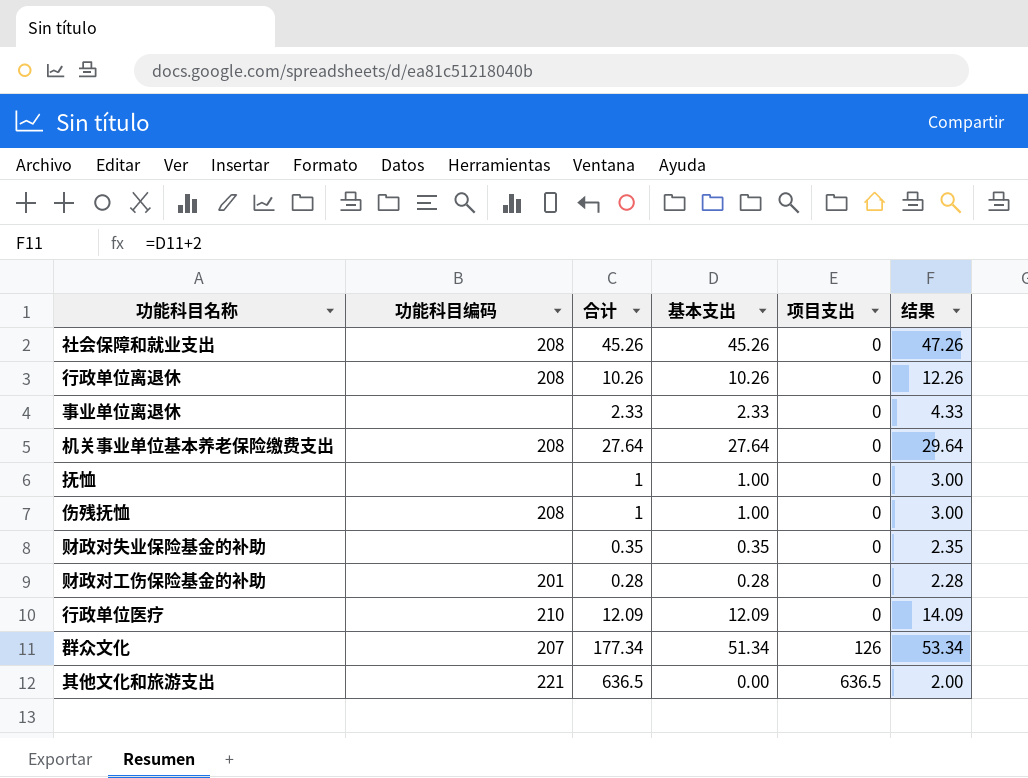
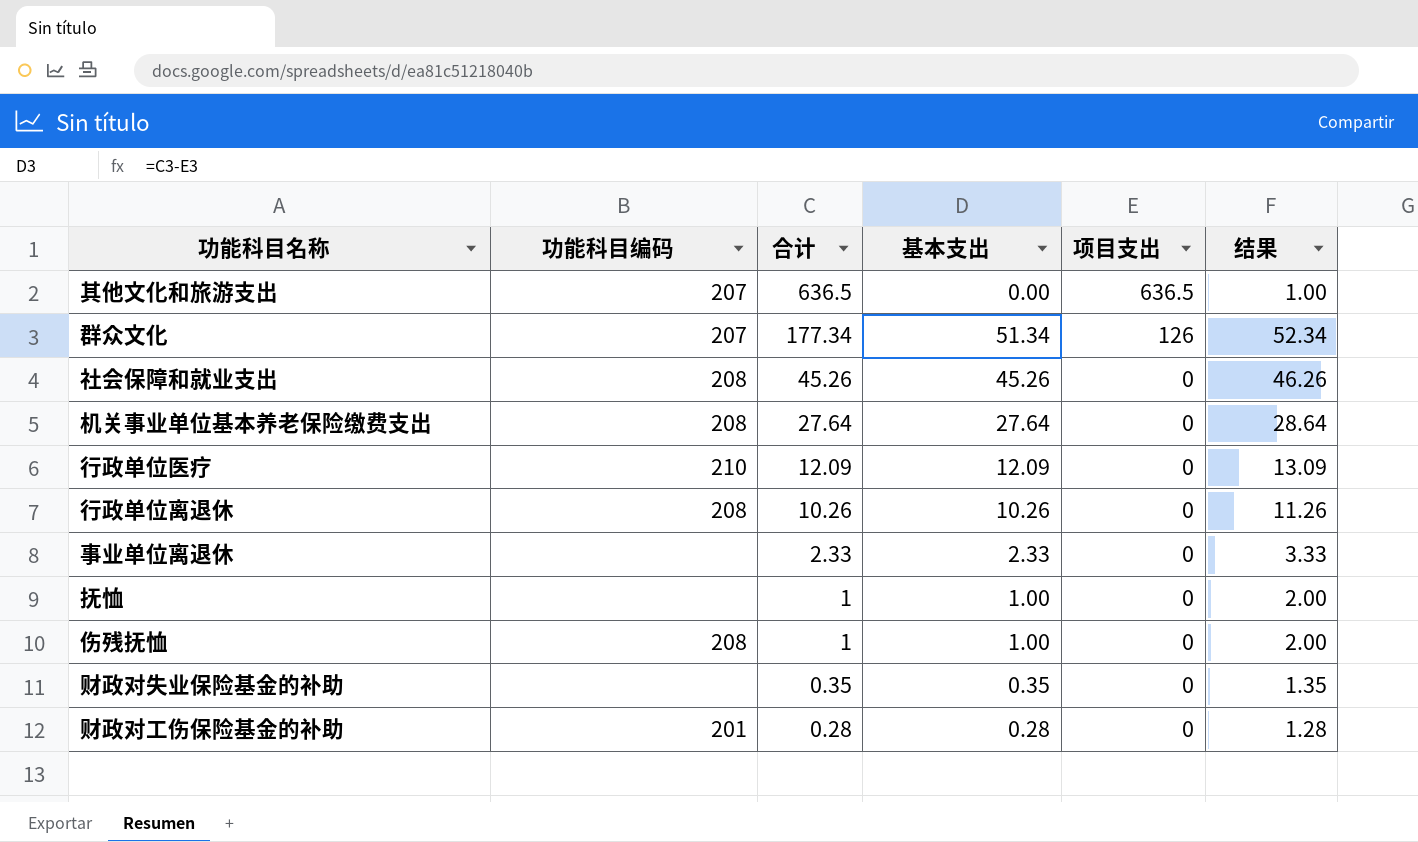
row order: 项目支出 ascending -> 合计 descending
column 结果 | formula: [基本支出] + 2 -> [基本支出] + 1
其他文化和旅游支出 | 功能科目编码: 221 -> 207

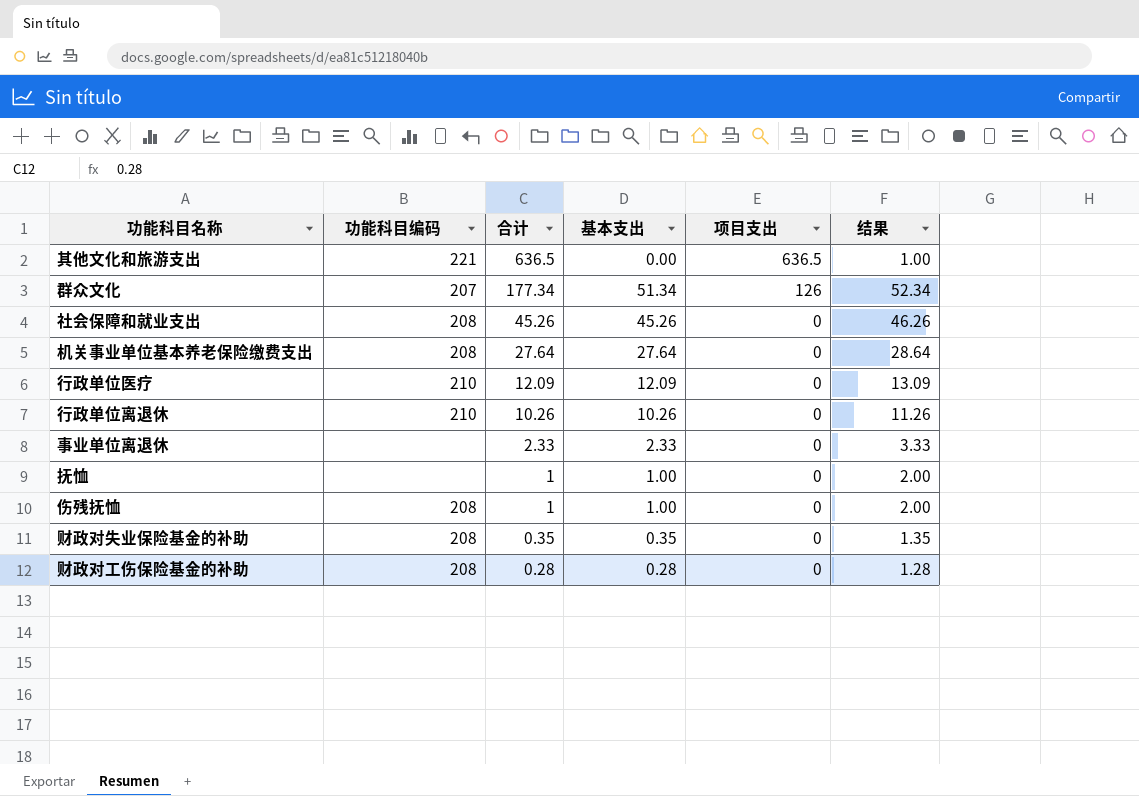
其他文化和旅游支出 | 功能科目编码: 207 -> 221
行政单位离退休 | 功能科目编码: 208 -> 210
财政对失业保险基金的补助 | 功能科目编码: none -> 208
财政对工伤保险基金的补助 | 功能科目编码: 201 -> 208

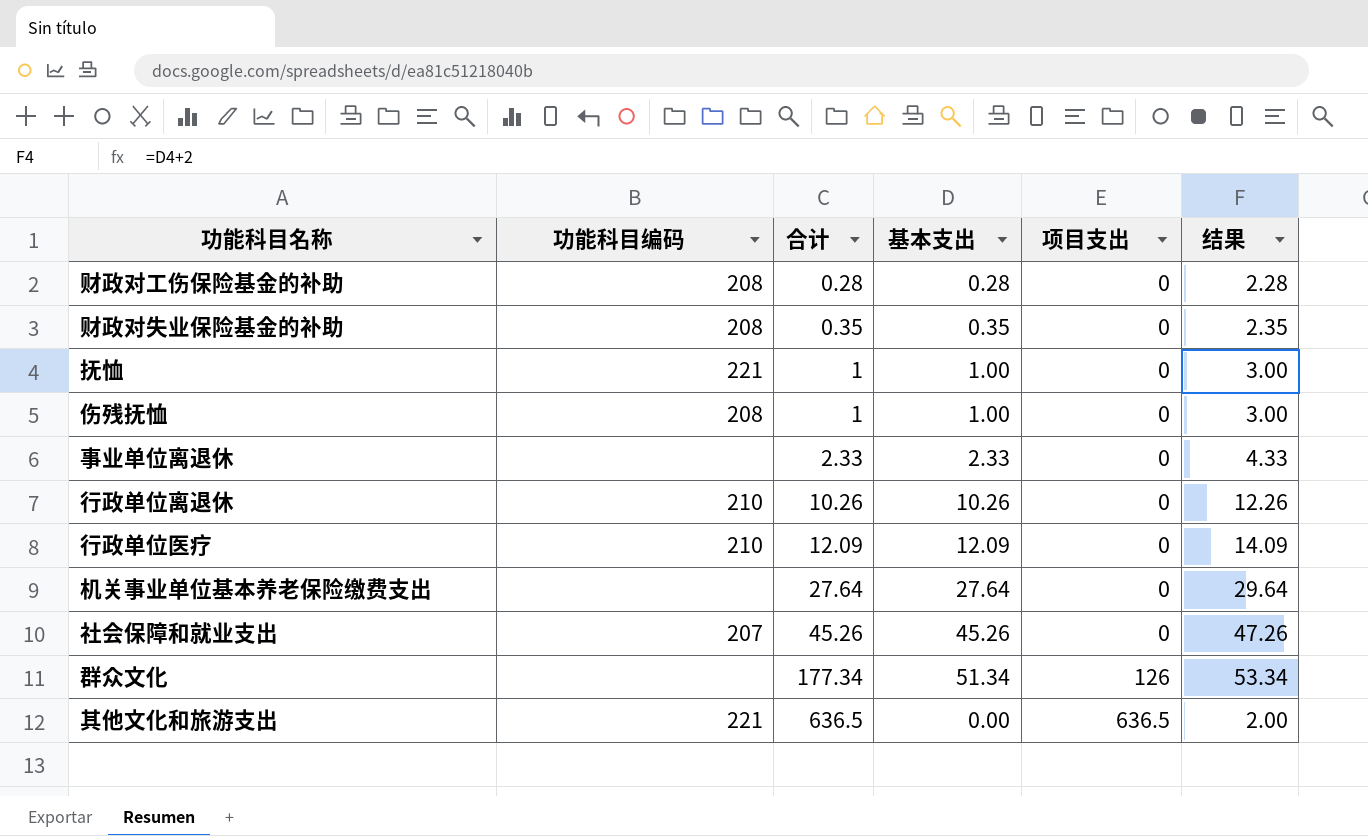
row order: 合计 descending -> 合计 ascending
column 结果 | formula: [基本支出] + 1 -> [基本支出] + 2
抚恤 | 功能科目编码: none -> 221
机关事业单位基本养老保险缴费支出 | 功能科目编码: 208 -> none
社会保障和就业支出 | 功能科目编码: 208 -> 207
群众文化 | 功能科目编码: 207 -> none

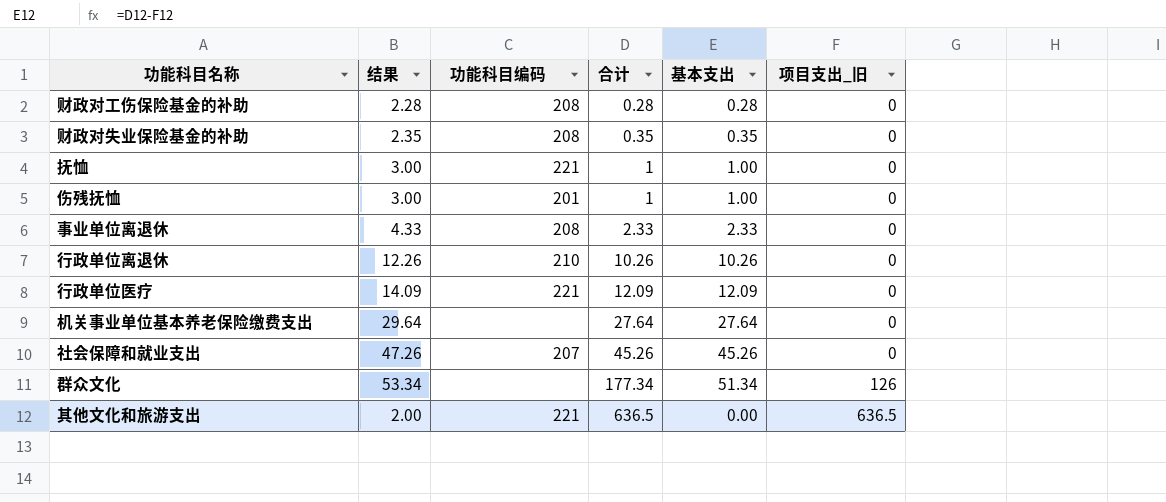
column 结果 | position: 6 -> 2
column name: 项目支出 -> 项目支出_旧
伤残抚恤 | 功能科目编码: 208 -> 201
事业单位离退休 | 功能科目编码: none -> 208
行政单位医疗 | 功能科目编码: 210 -> 221

